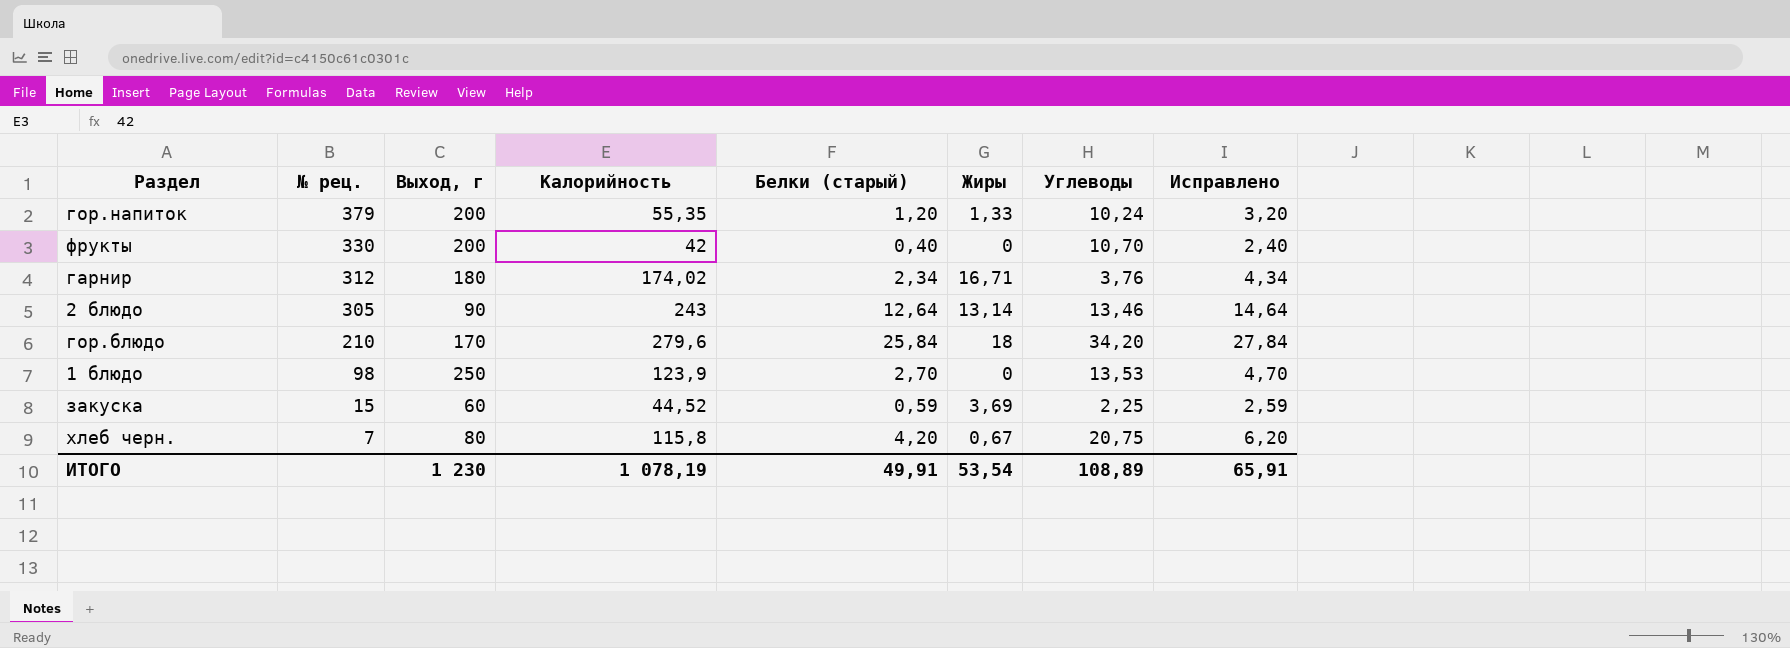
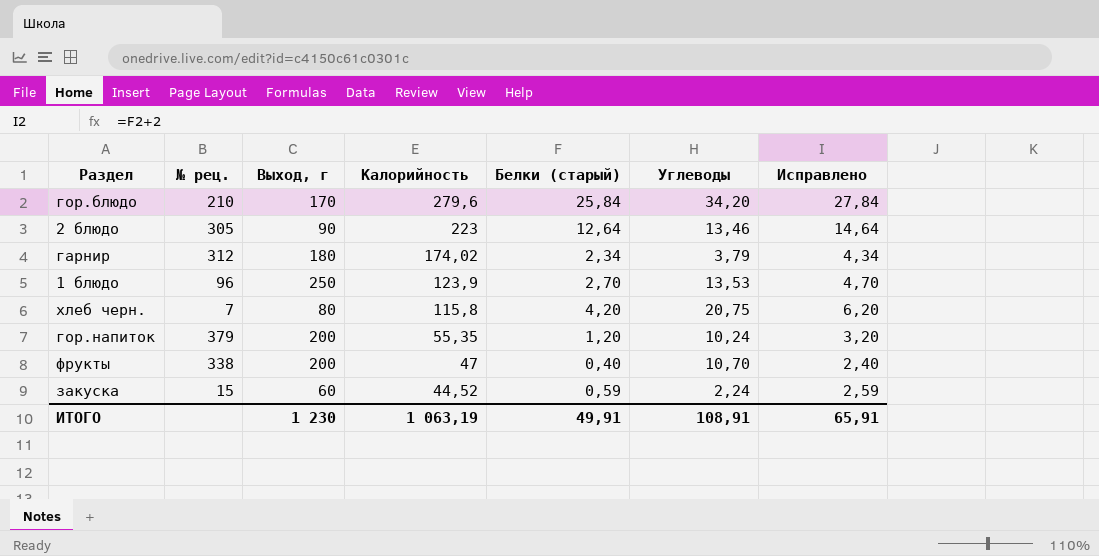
row order: № рец. descending -> Калорийность descending
column Жиры | position: 6 -> none
2 блюдо | Калорийность: 243 -> 223
гарнир | Углеводы: 3,76 -> 3,79
1 блюдо | № рец.: 98 -> 96
фрукты | № рец.: 330 -> 338
фрукты | Калорийность: 42 -> 47
закуска | Углеводы: 2,25 -> 2,24
ИТОГО | Калорийность: 1 078,19 -> 1 063,19
ИТОГО | Углеводы: 108,89 -> 108,91

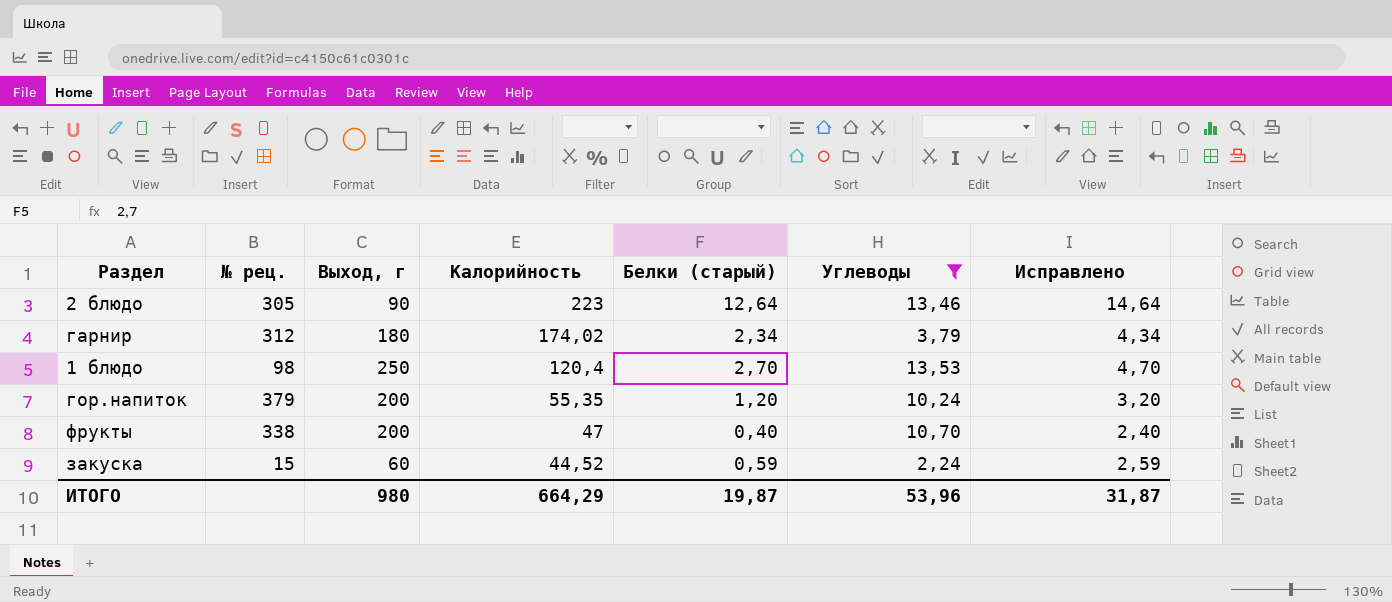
filter: none -> Углеводы <= 13,53
1 блюдо | № рец.: 96 -> 98
1 блюдо | Калорийность: 123,9 -> 120,4
ИТОГО | Выход, г: 1 230 -> 980
ИТОГО | Калорийность: 1 063,19 -> 664,29
ИТОГО | Белки (старый): 49,91 -> 19,87
ИТОГО | Углеводы: 108,91 -> 53,96
ИТОГО | Исправлено: 65,91 -> 31,87

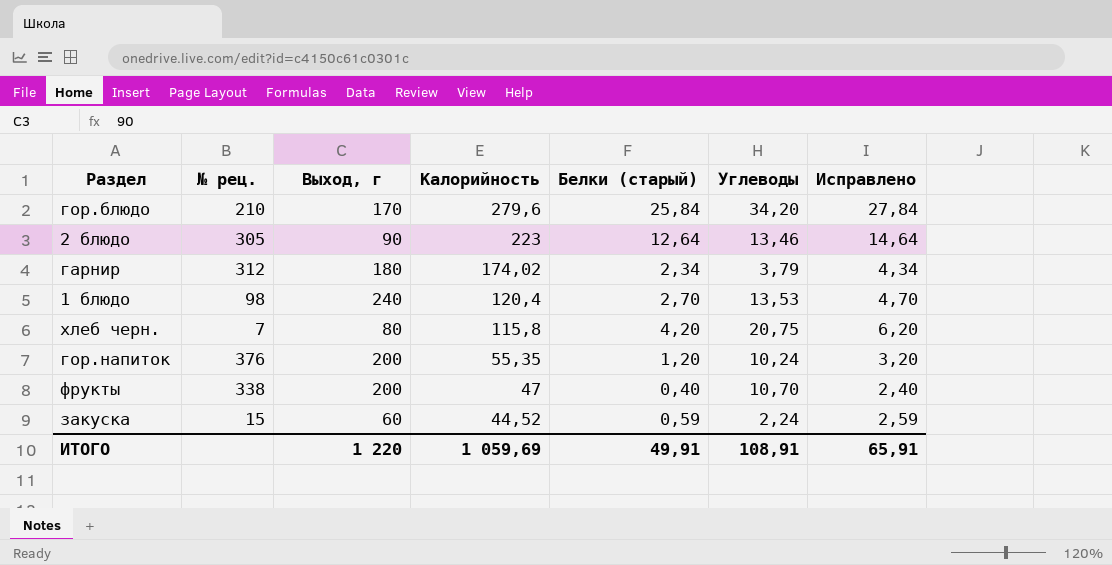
filter: Углеводы <= 13,53 -> none
1 блюдо | Выход, г: 250 -> 240
гор.напиток | № рец.: 379 -> 376
ИТОГО | Выход, г: 980 -> 1 220
ИТОГО | Калорийность: 664,29 -> 1 059,69
ИТОГО | Белки (старый): 19,87 -> 49,91
ИТОГО | Углеводы: 53,96 -> 108,91
ИТОГО | Исправлено: 31,87 -> 65,91

